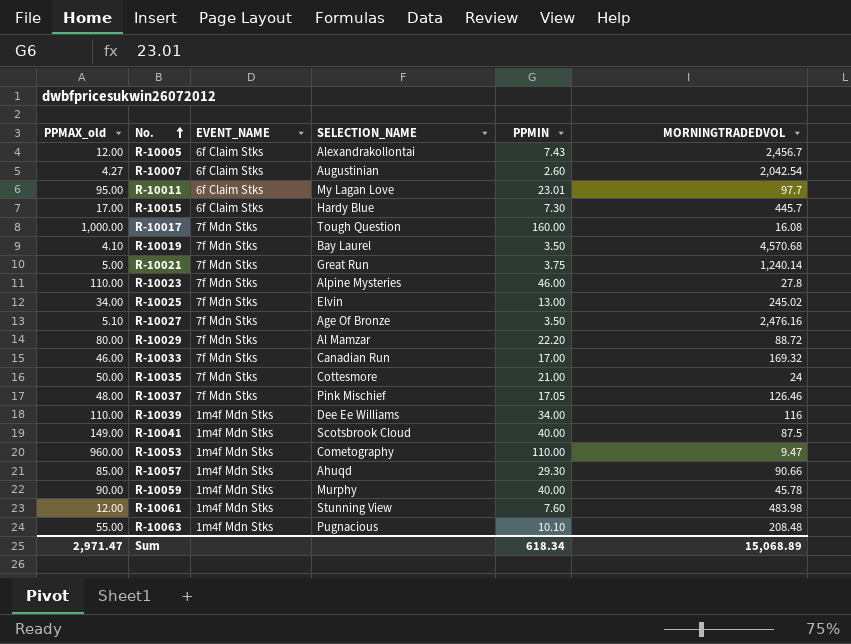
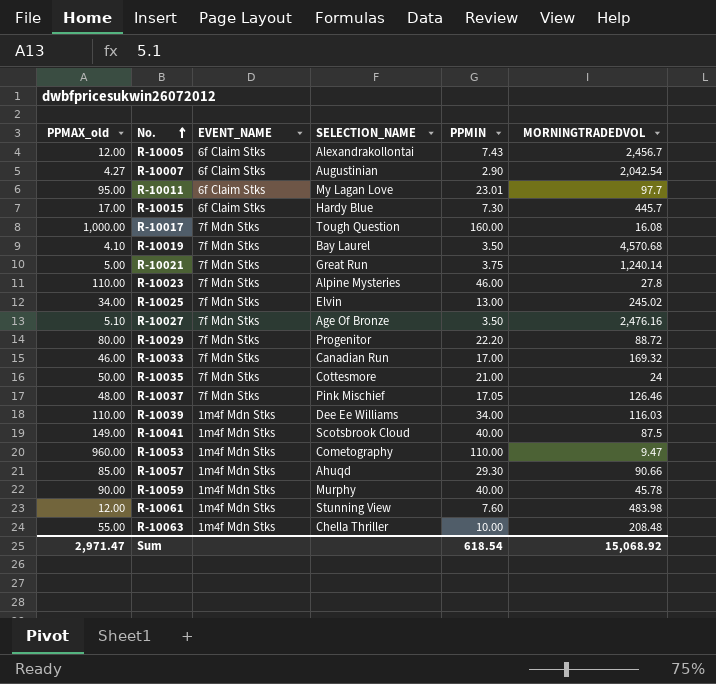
R-10007 | PPMIN: 2.60 -> 2.90
R-10029 | SELECTION_NAME: Al Mamzar -> Progenitor
R-10039 | MORNINGTRADEDVOL: 116 -> 116.03
R-10063 | SELECTION_NAME: Pugnacious -> Chella Thriller
R-10063 | PPMIN: 10.10 -> 10.00
Sum | PPMIN: 618.34 -> 618.54
Sum | MORNINGTRADEDVOL: 15,068.89 -> 15,068.92

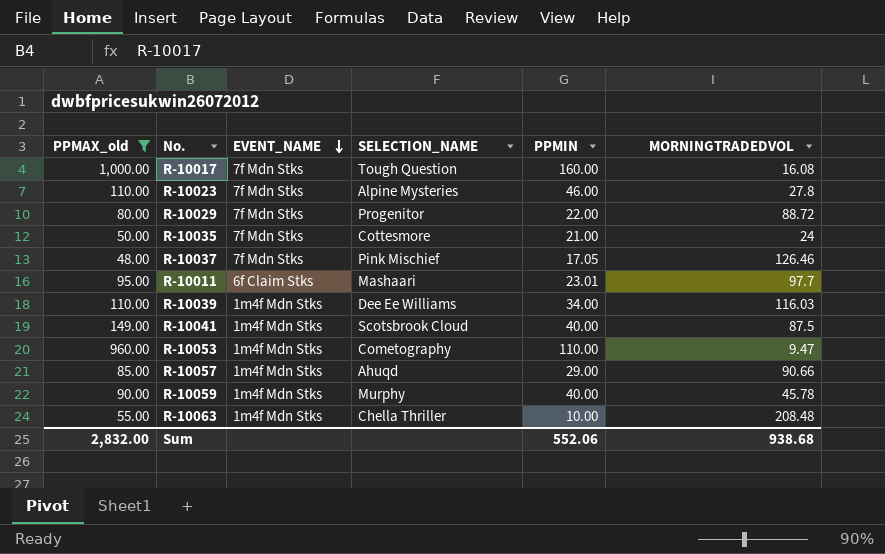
filter: none -> PPMAX_old >= 48.00
row order: No. ascending -> EVENT_NAME descending
R-10029 | PPMIN: 22.20 -> 22.00
R-10011 | SELECTION_NAME: My Lagan Love -> Mashaari
R-10057 | PPMIN: 29.30 -> 29.00
Sum | PPMAX_old: 2,971.47 -> 2,832.00
Sum | PPMIN: 618.54 -> 552.06
Sum | MORNINGTRADEDVOL: 15,068.92 -> 938.68

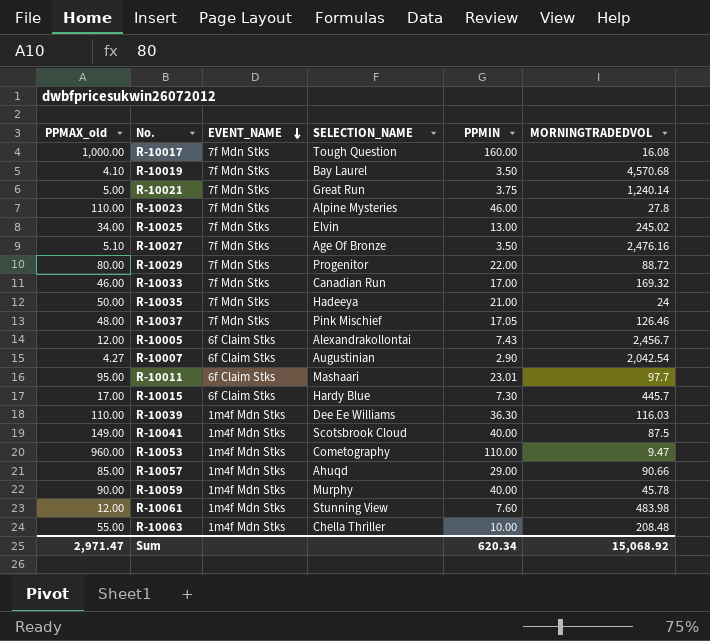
filter: PPMAX_old >= 48.00 -> none
R-10035 | SELECTION_NAME: Cottesmore -> Hadeeya
R-10039 | PPMIN: 34.00 -> 36.30
Sum | PPMAX_old: 2,832.00 -> 2,971.47
Sum | PPMIN: 552.06 -> 620.34
Sum | MORNINGTRADEDVOL: 938.68 -> 15,068.92

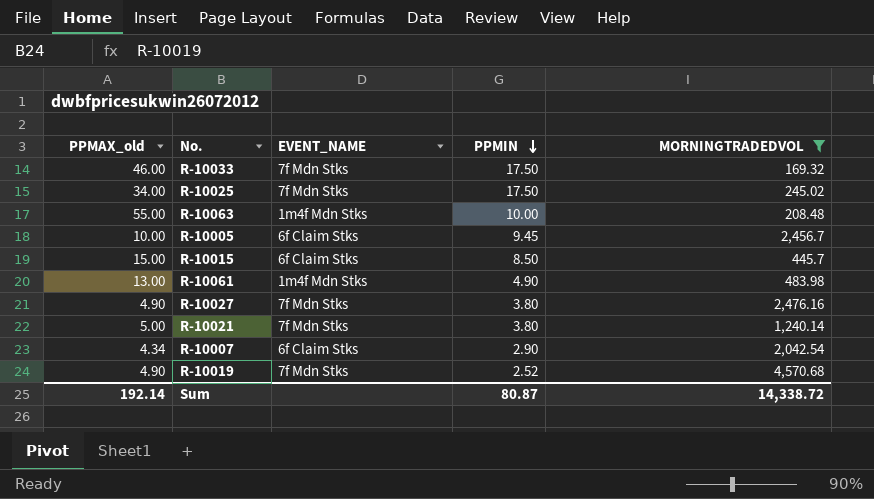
filter: none -> MORNINGTRADEDVOL >= 169.32
row order: EVENT_NAME descending -> PPMIN descending
column SELECTION_NAME | position: 4 -> none
R-10033 | PPMIN: 17.00 -> 17.50
R-10025 | PPMIN: 13.00 -> 17.50
R-10005 | PPMAX_old: 12.00 -> 10.00
R-10005 | PPMIN: 7.43 -> 9.45
R-10015 | PPMAX_old: 17.00 -> 15.00
R-10015 | PPMIN: 7.30 -> 8.50
R-10061 | PPMAX_old: 12.00 -> 13.00
R-10061 | PPMIN: 7.60 -> 4.90
R-10027 | PPMAX_old: 5.10 -> 4.90
R-10027 | PPMIN: 3.50 -> 3.80
R-10021 | PPMIN: 3.75 -> 3.80
R-10007 | PPMAX_old: 4.27 -> 4.34
R-10019 | PPMAX_old: 4.10 -> 4.90
R-10019 | PPMIN: 3.50 -> 2.52
Sum | PPMAX_old: 2,971.47 -> 192.14
Sum | PPMIN: 620.34 -> 80.87
Sum | MORNINGTRADEDVOL: 15,068.92 -> 14,338.72

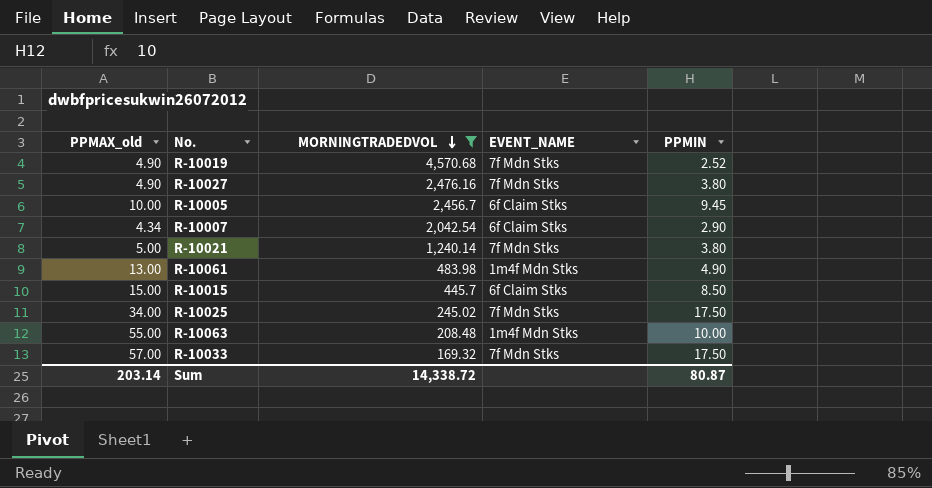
row order: PPMIN descending -> MORNINGTRADEDVOL descending
column MORNINGTRADEDVOL | position: 5 -> 3
R-10033 | PPMAX_old: 46.00 -> 57.00
Sum | PPMAX_old: 192.14 -> 203.14

